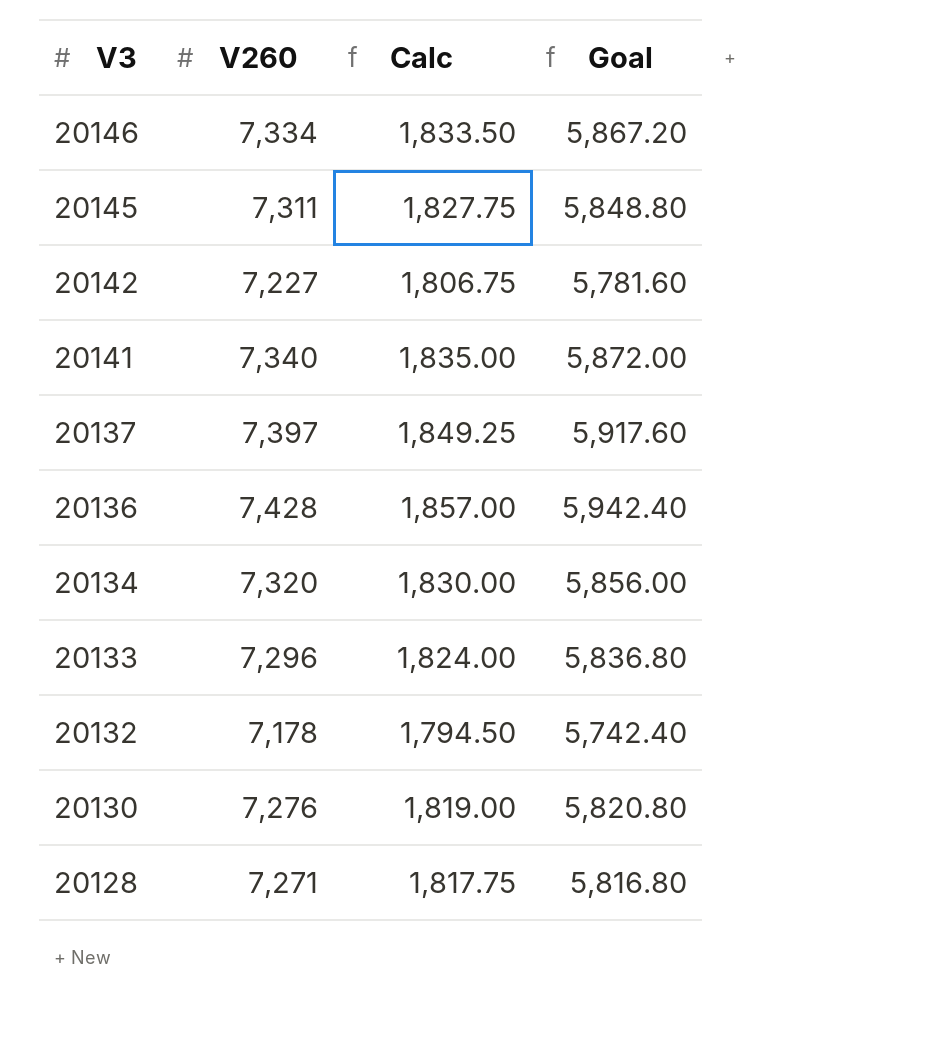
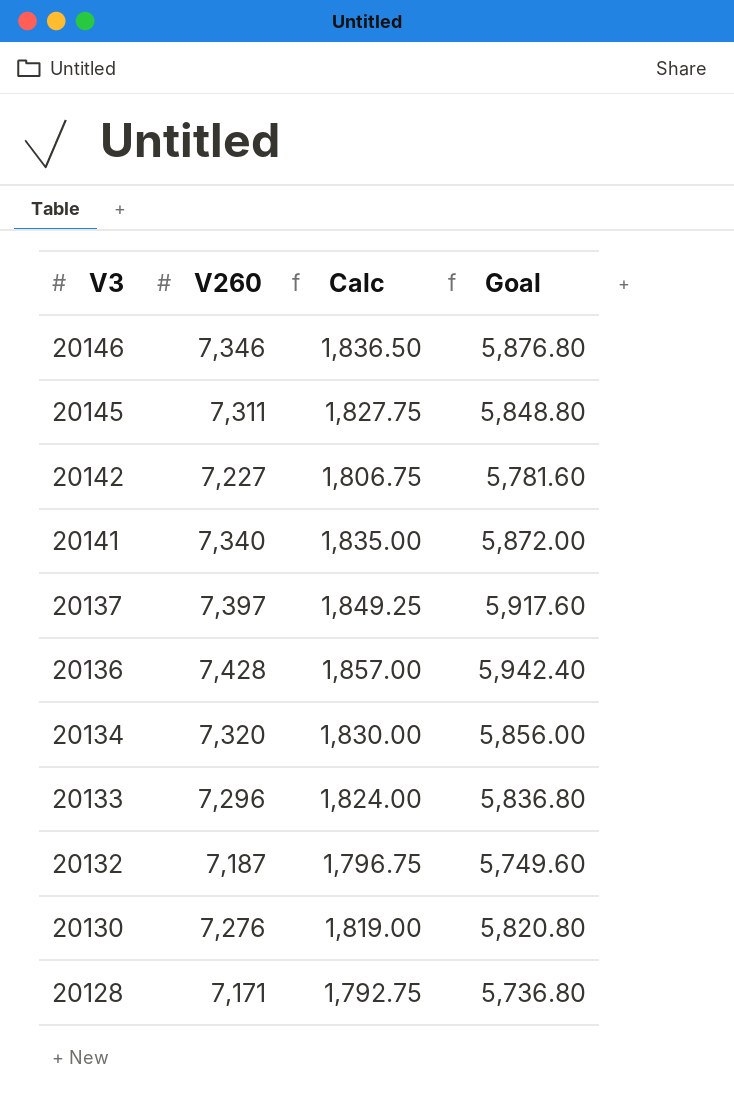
20146 | V260: 7,334 -> 7,346
20146 | Calc: 1,833.50 -> 1,836.50
20146 | Goal: 5,867.20 -> 5,876.80
20132 | V260: 7,178 -> 7,187
20132 | Calc: 1,794.50 -> 1,796.75
20132 | Goal: 5,742.40 -> 5,749.60
20128 | V260: 7,271 -> 7,171
20128 | Calc: 1,817.75 -> 1,792.75
20128 | Goal: 5,816.80 -> 5,736.80

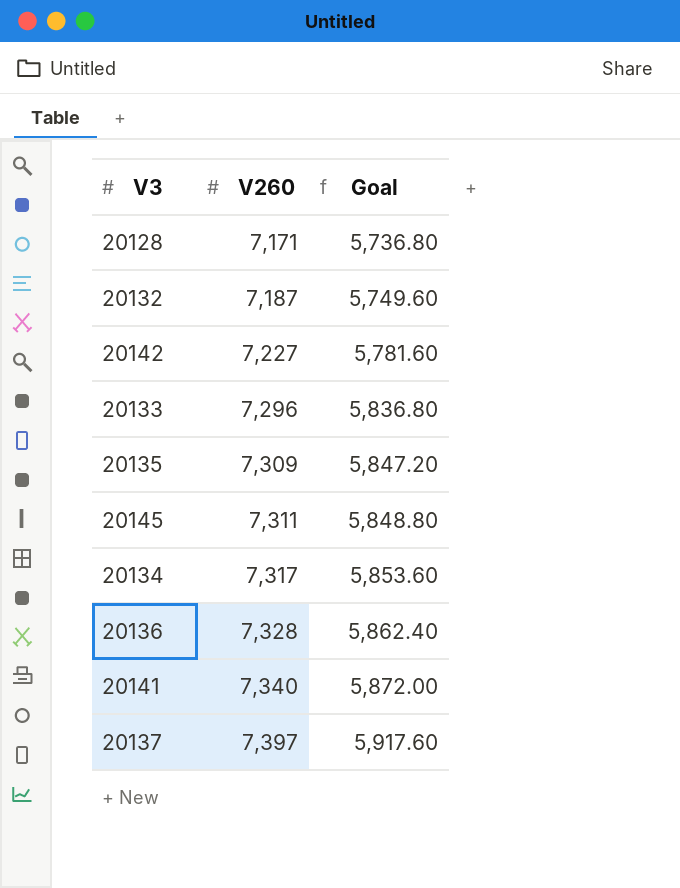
row order: V3 descending -> V260 ascending
column Calc | formula: [V260] * 0.25 -> none
row 20146: 7,346 | 1,836.50 | 5,876.80 -> none
row 20130: 7,276 | 1,819.00 | 5,820.80 -> none
row 20135: none -> 7,309 | 5,847.20
20134 | V260: 7,320 -> 7,317
20134 | Goal: 5,856.00 -> 5,853.60
20136 | V260: 7,428 -> 7,328
20136 | Goal: 5,942.40 -> 5,862.40

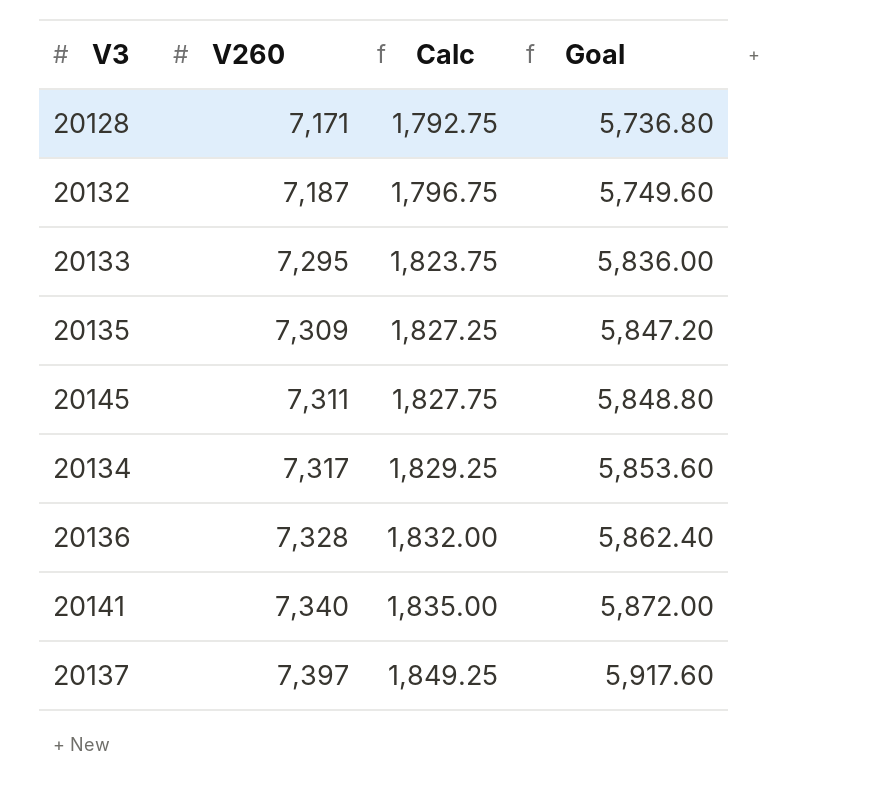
column Calc | formula: none -> [V260] * 0.25
row 20142: 7,227 | 5,781.60 -> none
20133 | V260: 7,296 -> 7,295
20133 | Goal: 5,836.80 -> 5,836.00

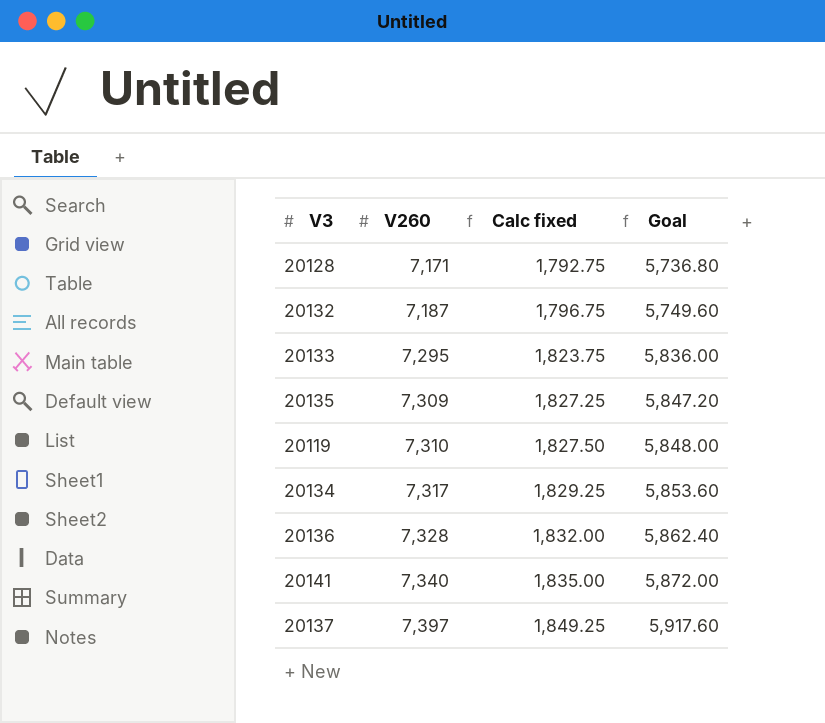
column name: Calc -> Calc fixed
row 20145: 7,311 | 1,827.75 | 5,848.80 -> none
row 20119: none -> 7,310 | 1,827.50 | 5,848.00

